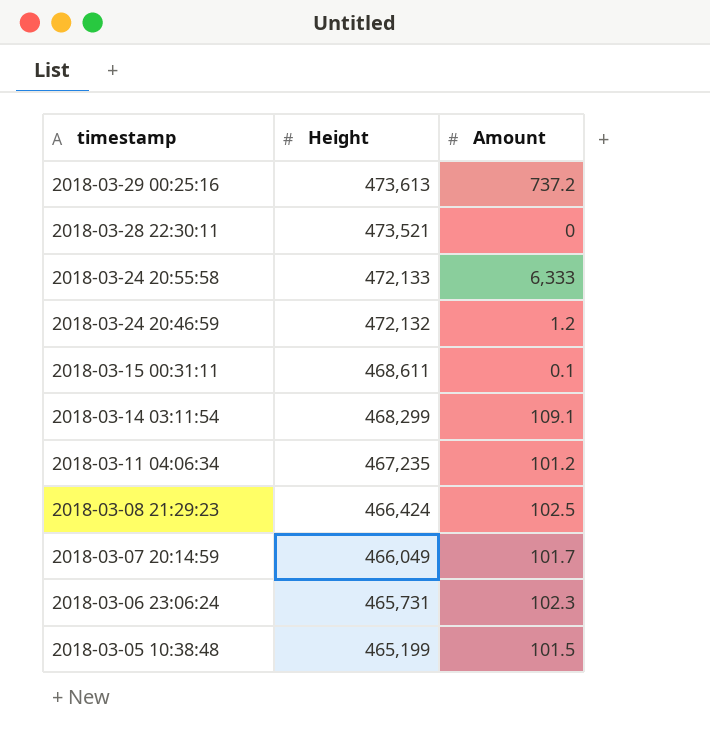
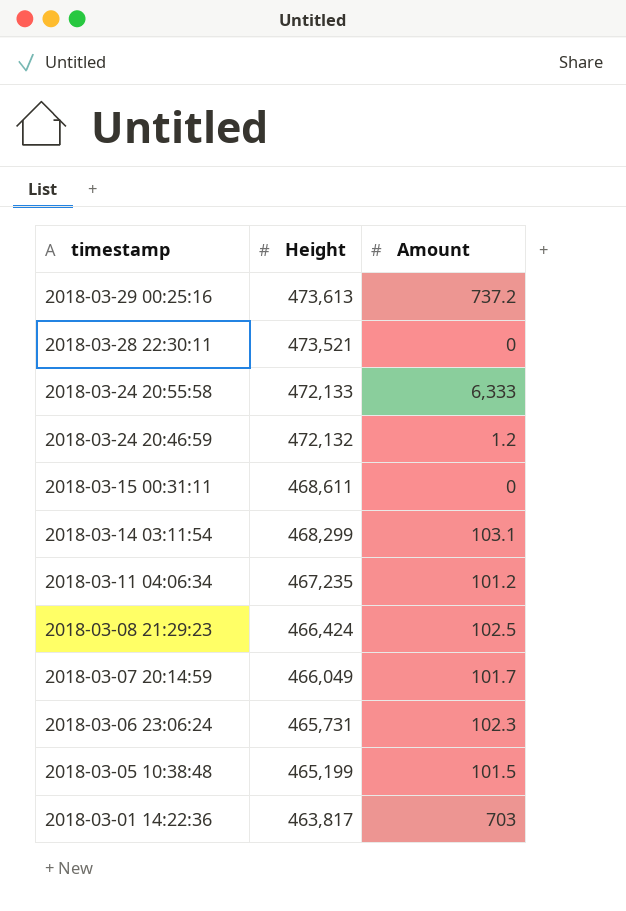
2018-03-15 00:31:11 | Amount: 0.1 -> 0
2018-03-14 03:11:54 | Amount: 109.1 -> 103.1
row 2018-03-01 14:22:36: none -> 463,817 | 703

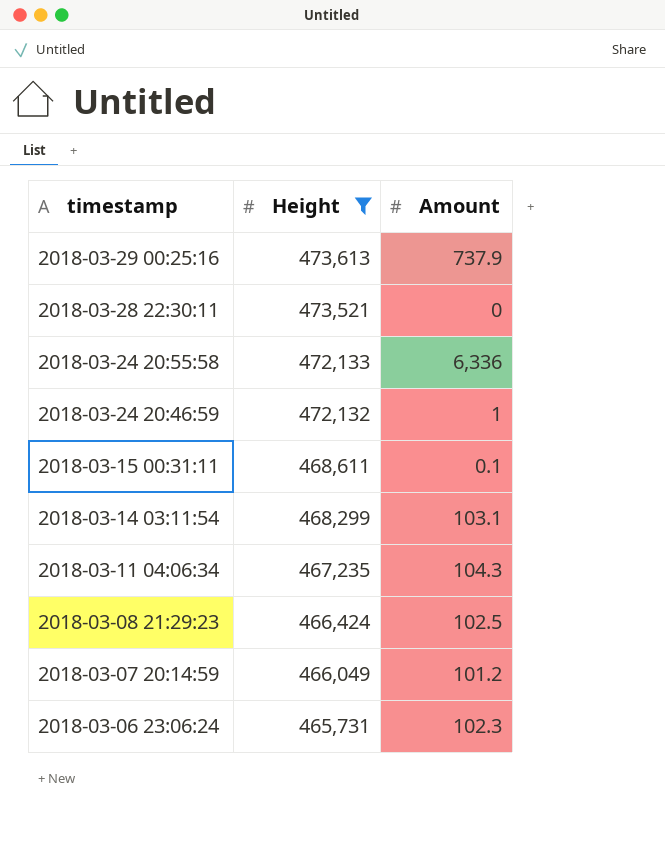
filter: none -> Height >= 465,731
2018-03-29 00:25:16 | Amount: 737.2 -> 737.9
2018-03-24 20:55:58 | Amount: 6,333 -> 6,336
2018-03-24 20:46:59 | Amount: 1.2 -> 1
2018-03-15 00:31:11 | Amount: 0 -> 0.1
2018-03-11 04:06:34 | Amount: 101.2 -> 104.3
2018-03-07 20:14:59 | Amount: 101.7 -> 101.2

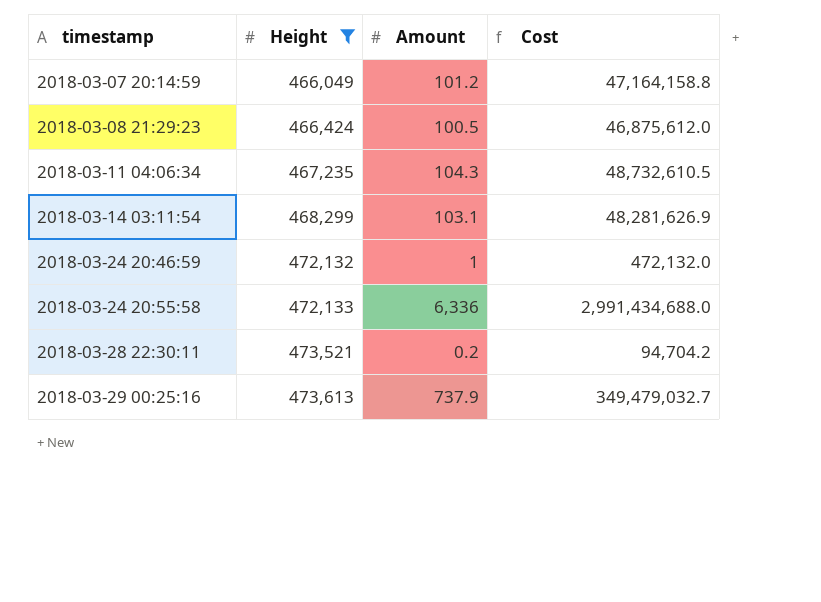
row order: timestamp descending -> timestamp ascending
column Cost | formula: none -> [Height] * [Amount]
row 2018-03-15 00:31:11: 468,611 | 0.1 -> none
row 2018-03-06 23:06:24: 465,731 | 102.3 -> none
2018-03-08 21:29:23 | Amount: 102.5 -> 100.5
2018-03-28 22:30:11 | Amount: 0 -> 0.2

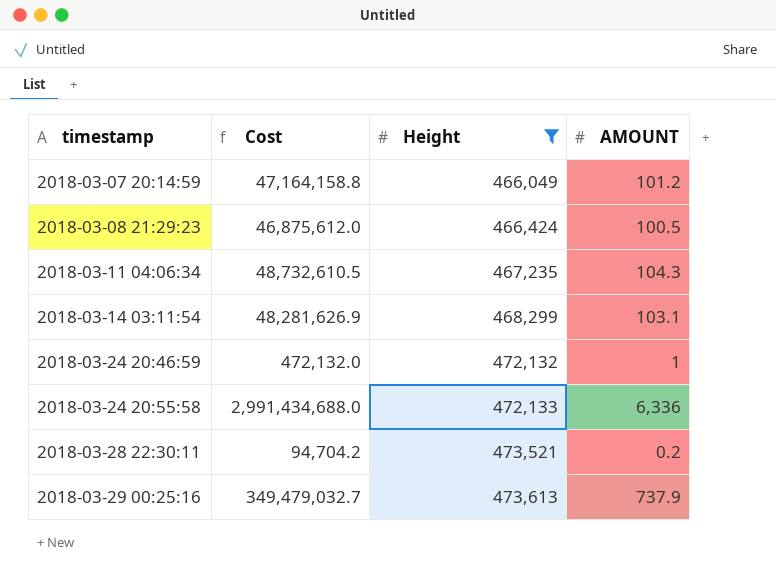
column Cost | position: 4 -> 2
column name: Amount -> AMOUNT

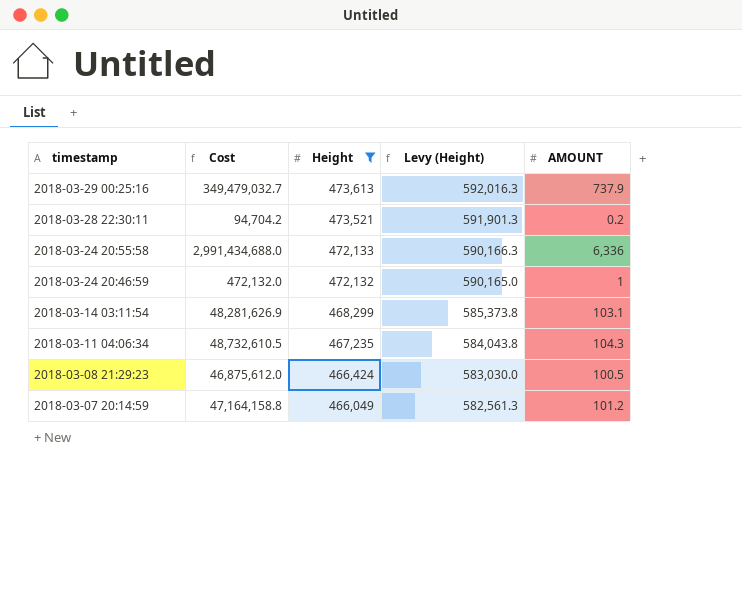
row order: timestamp ascending -> timestamp descending
column Levy (Height) | formula: none -> [Height] * 1.25

